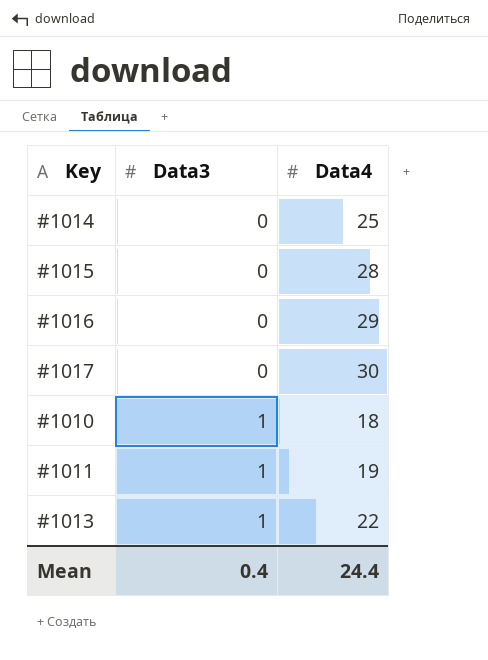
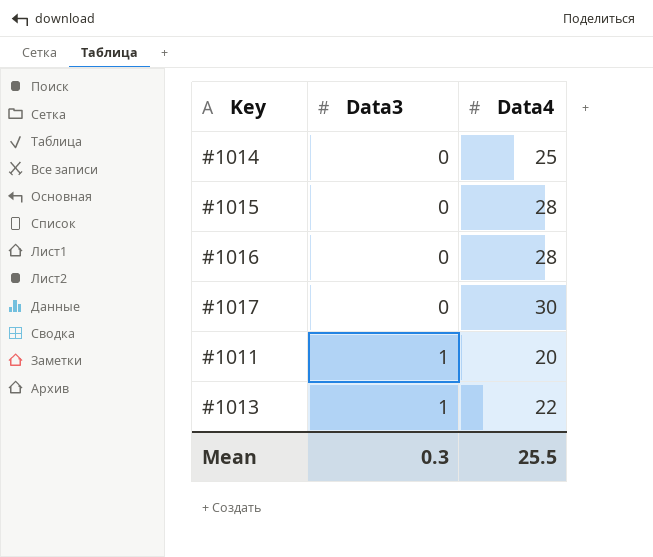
row #1010: 1 | 18 -> none
#1016 | Data4: 29 -> 28
#1011 | Data4: 19 -> 20
Mean | Data3: 0.4 -> 0.3
Mean | Data4: 24.4 -> 25.5

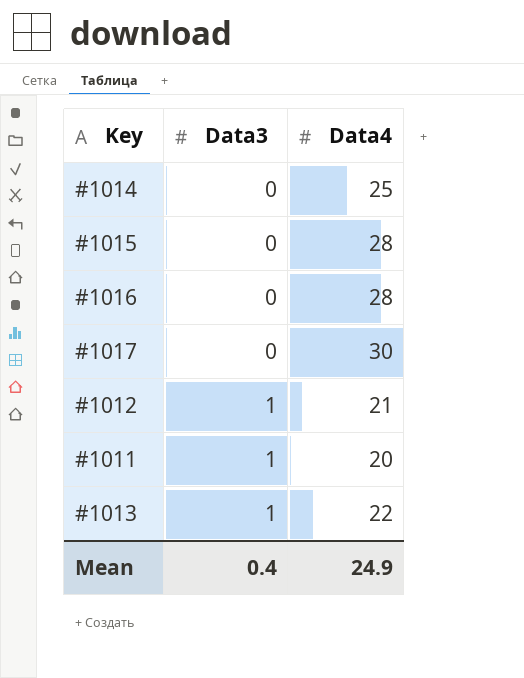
row #1012: none -> 1 | 21
Mean | Data3: 0.3 -> 0.4
Mean | Data4: 25.5 -> 24.9

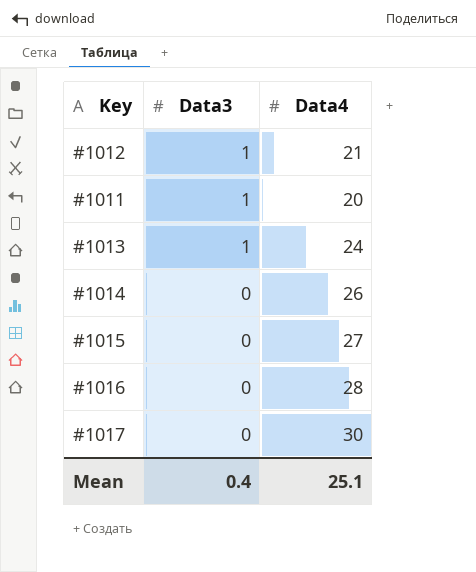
row order: Data3 ascending -> Data3 descending
#1013 | Data4: 22 -> 24
#1014 | Data4: 25 -> 26
#1015 | Data4: 28 -> 27
Mean | Data4: 24.9 -> 25.1

